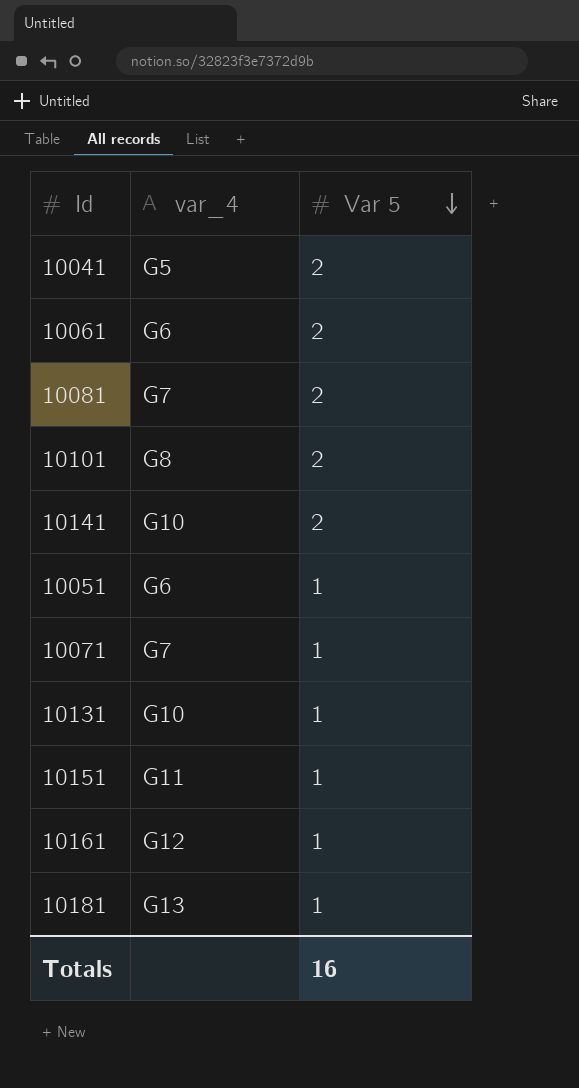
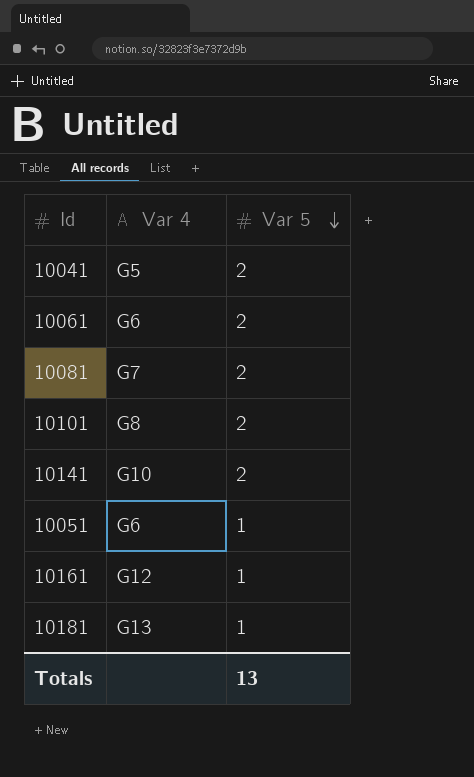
column name: var_4 -> Var 4
row 10071: G7 | 1 -> none
row 10131: G10 | 1 -> none
row 10151: G11 | 1 -> none
Totals | Var 5: 16 -> 13

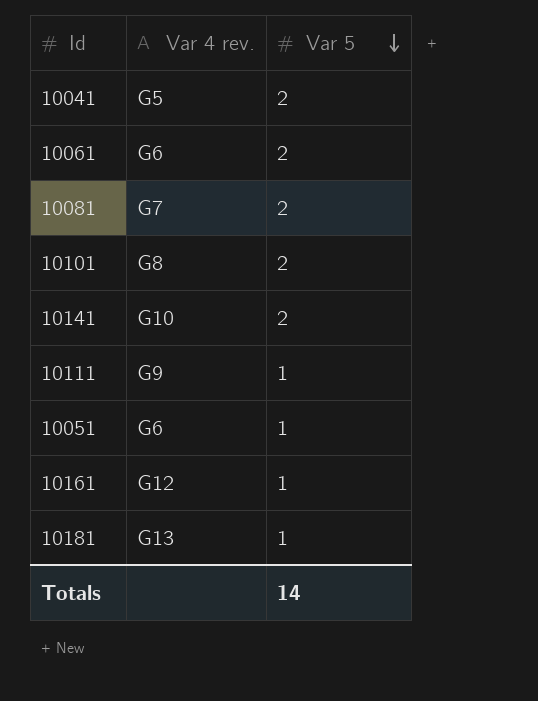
column name: Var 4 -> Var 4 rev.
row 10111: none -> G9 | 1
Totals | Var 5: 13 -> 14

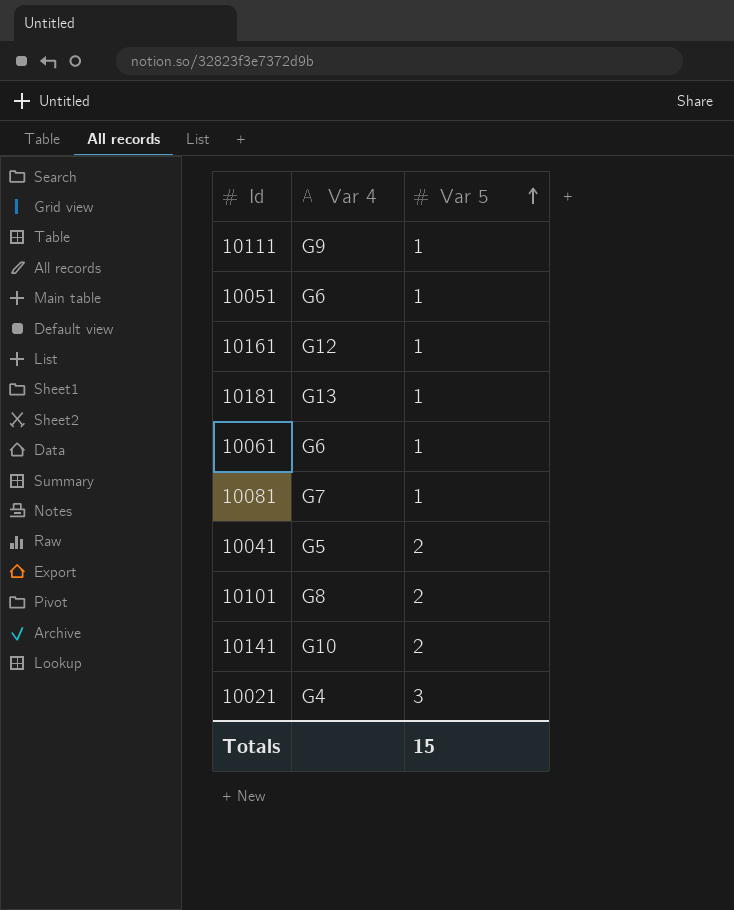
row order: Var 5 descending -> Var 5 ascending
column name: Var 4 rev. -> Var 4
10061 | Var 5: 2 -> 1
10081 | Var 5: 2 -> 1
row 10021: none -> G4 | 3
Totals | Var 5: 14 -> 15

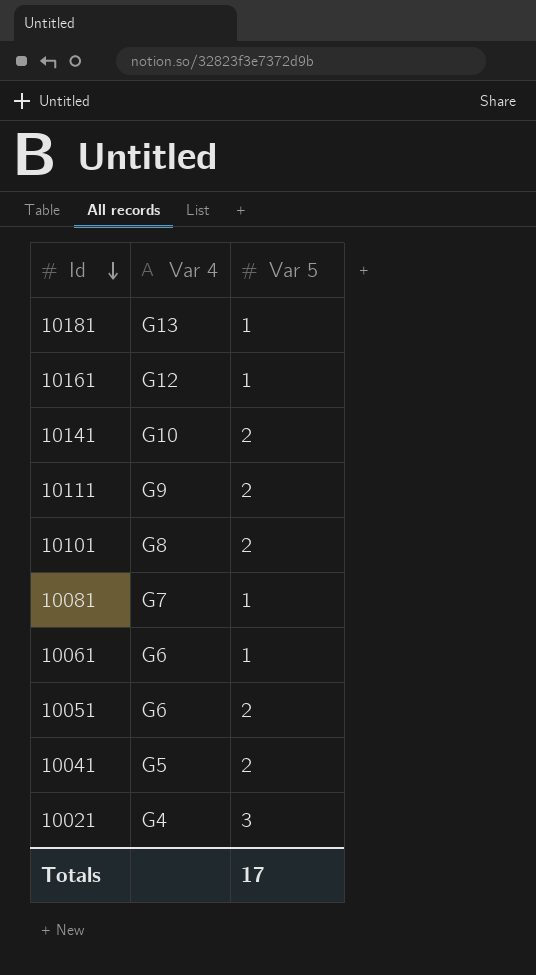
row order: Var 5 ascending -> Id descending
10111 | Var 5: 1 -> 2
10051 | Var 5: 1 -> 2
Totals | Var 5: 15 -> 17

